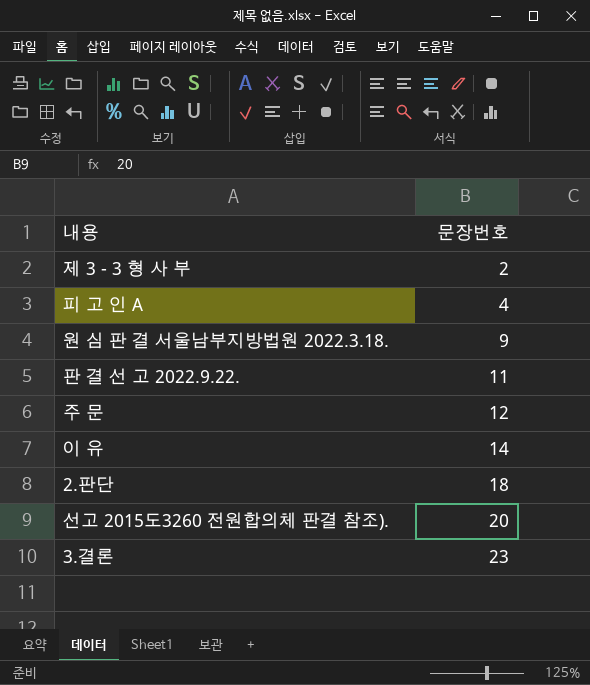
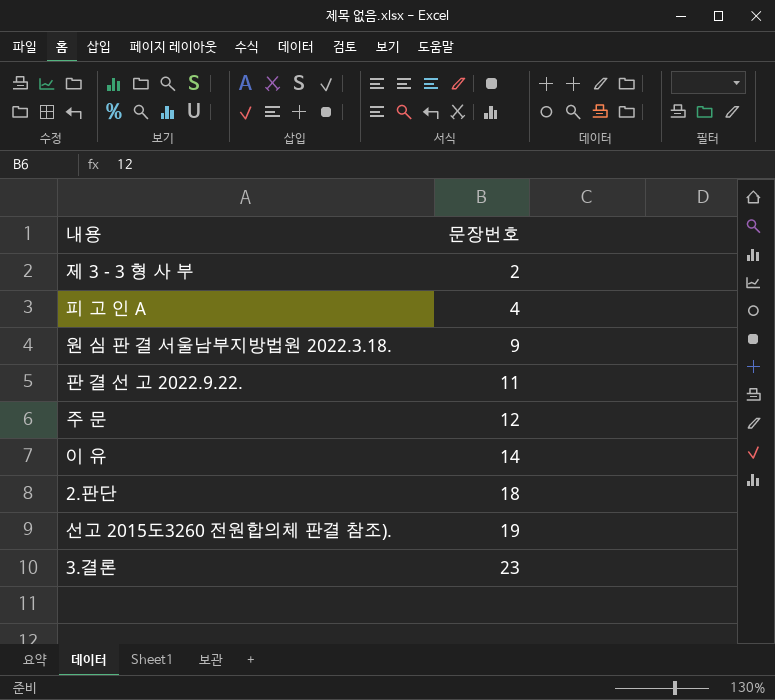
선고 2015도3260 전원합의체 판결 참조). | 문장번호: 20 -> 19

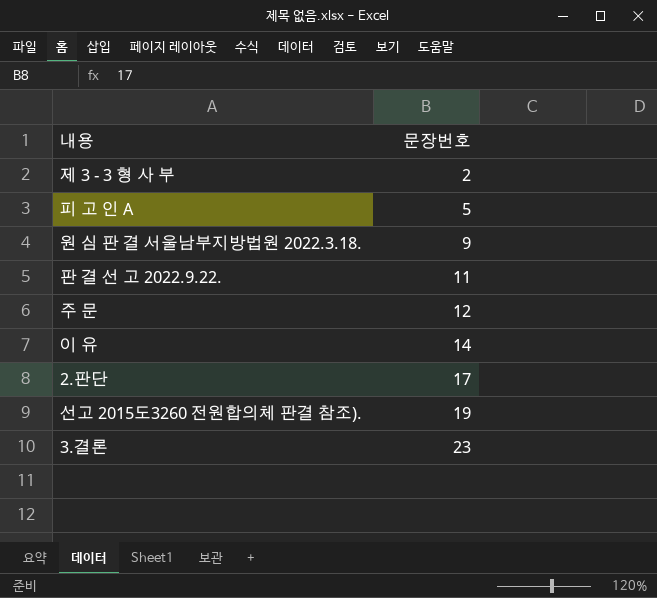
피 고 인 A | 문장번호: 4 -> 5
2.판단 | 문장번호: 18 -> 17

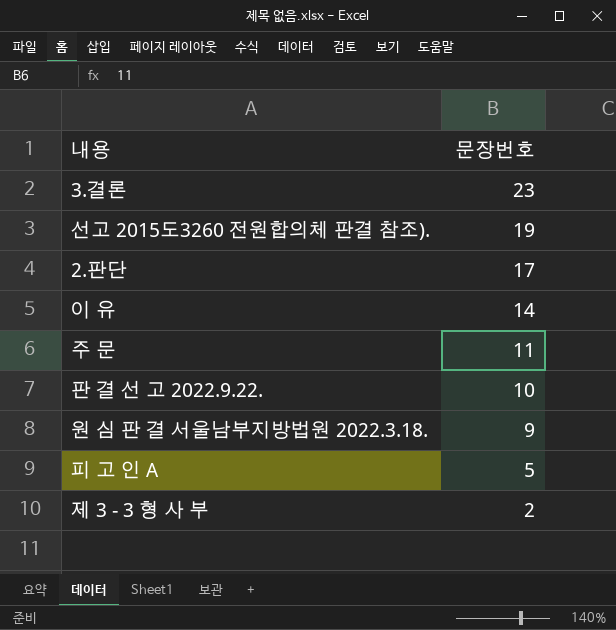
row order: 문장번호 ascending -> 문장번호 descending
주 문 | 문장번호: 12 -> 11
판 결 선 고 2022.9.22. | 문장번호: 11 -> 10

